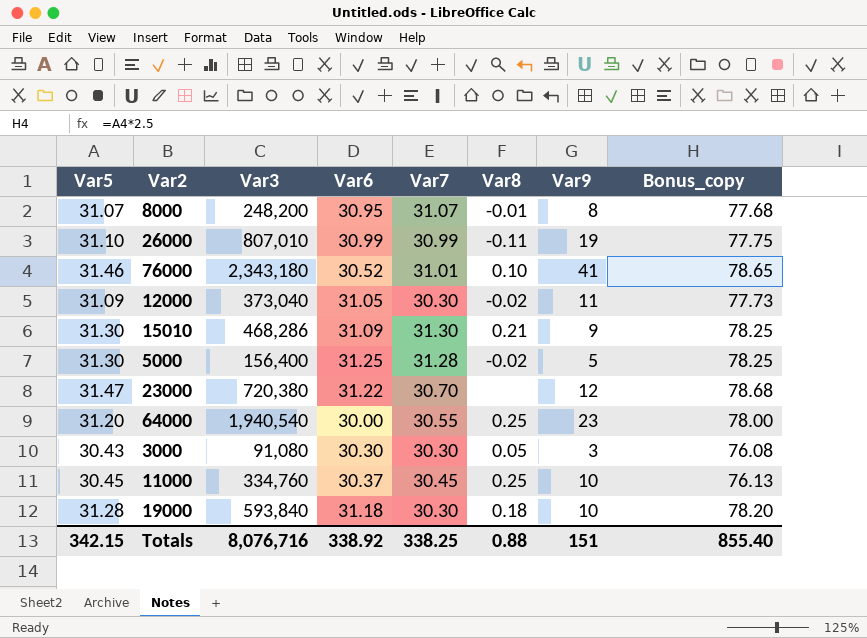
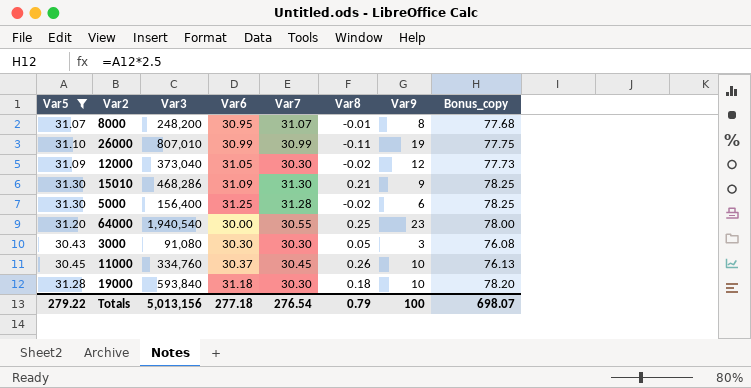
filter: none -> Var5 <= 31.30
12000 | Var9: 11 -> 12
5000 | Var9: 5 -> 6
11000 | Var8: 0.25 -> 0.26
Totals | Var5: 342.15 -> 279.22
Totals | Var3: 8,076,716 -> 5,013,156
Totals | Var6: 338.92 -> 277.18
Totals | Var7: 338.25 -> 276.54
Totals | Var8: 0.88 -> 0.79
Totals | Var9: 151 -> 100
Totals | Bonus_copy: 855.40 -> 698.07

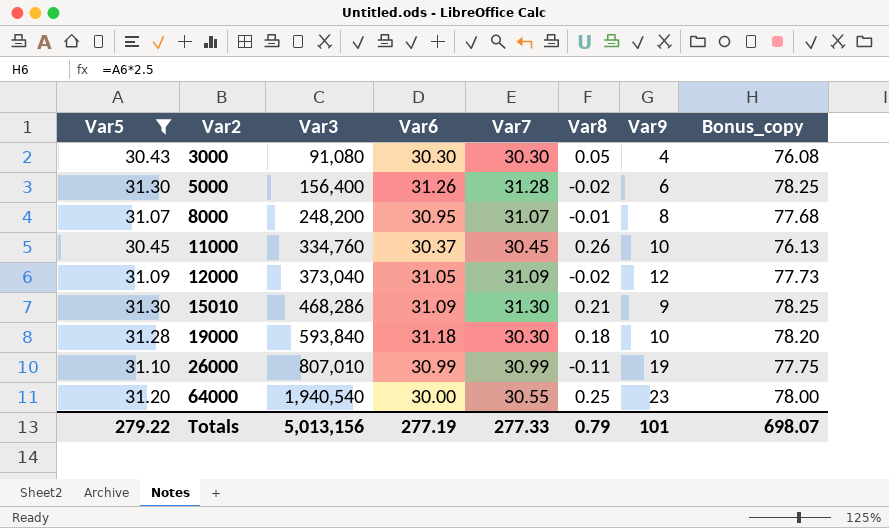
row order: none -> Var2 ascending
3000 | Var9: 3 -> 4
5000 | Var6: 31.25 -> 31.26
12000 | Var7: 30.30 -> 31.09
Totals | Var6: 277.18 -> 277.19
Totals | Var7: 276.54 -> 277.33
Totals | Var9: 100 -> 101

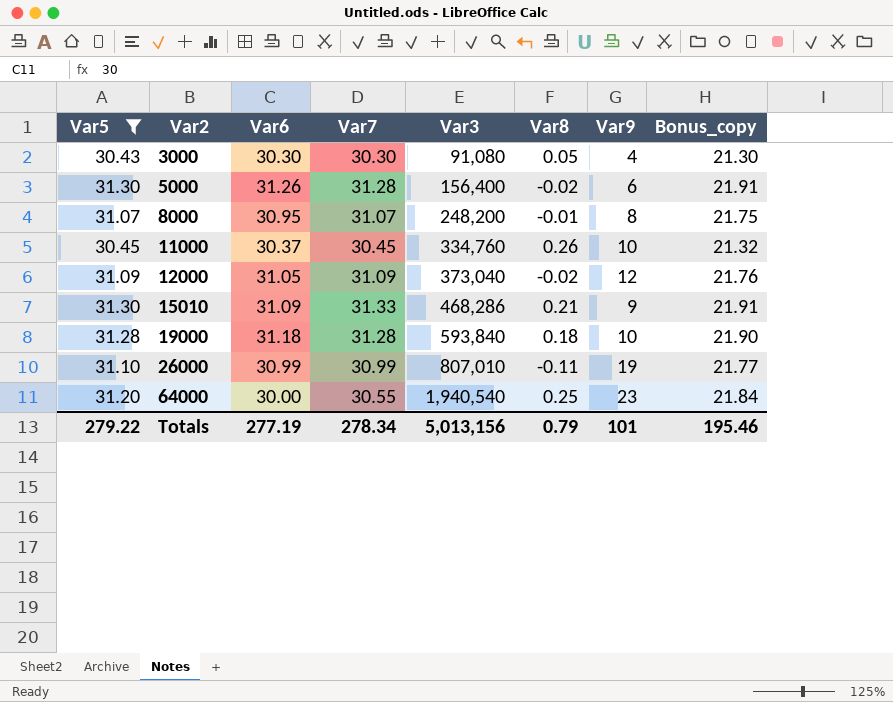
column Var3 | position: 3 -> 5
column Bonus_copy | formula: [Var5] * 2.5 -> [Var5] * 0.7
15010 | Var7: 31.30 -> 31.33
19000 | Var7: 30.30 -> 31.28
Totals | Var7: 277.33 -> 278.34
Totals | Bonus_copy: 698.07 -> 195.46

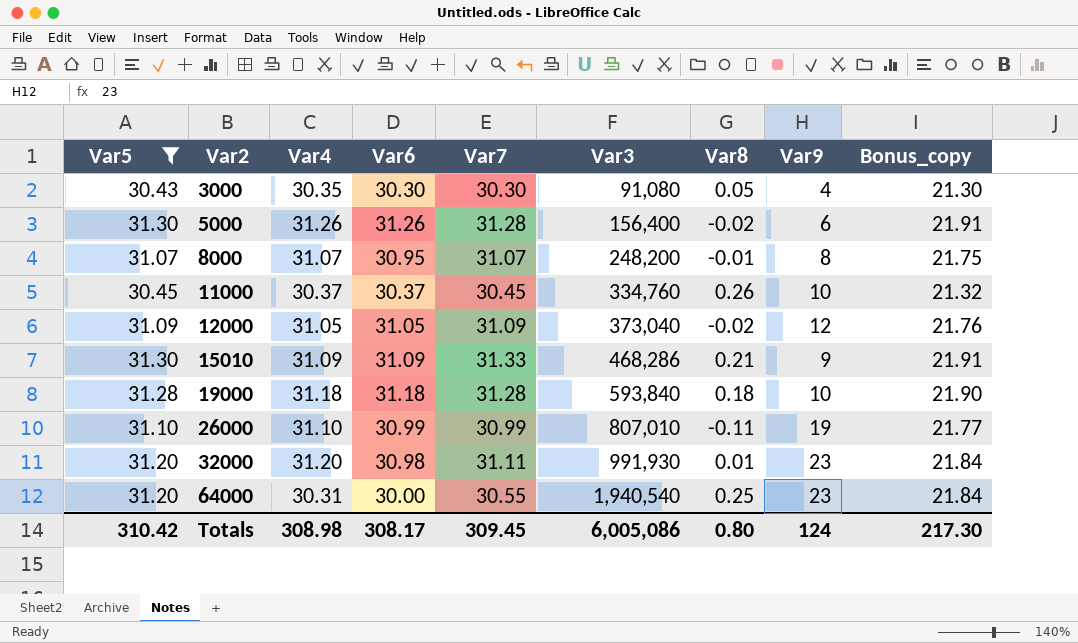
column Var4 | position: none -> 3
row 32000: none -> 31.20 | 31.20 | 30.98 | 31.11 | 991,930 | 0.01 | 23 | 21.84
Totals | Var5: 279.22 -> 310.42
Totals | Var6: 277.19 -> 308.17
Totals | Var7: 278.34 -> 309.45
Totals | Var3: 5,013,156 -> 6,005,086
Totals | Var8: 0.79 -> 0.80
Totals | Var9: 101 -> 124
Totals | Bonus_copy: 195.46 -> 217.30

